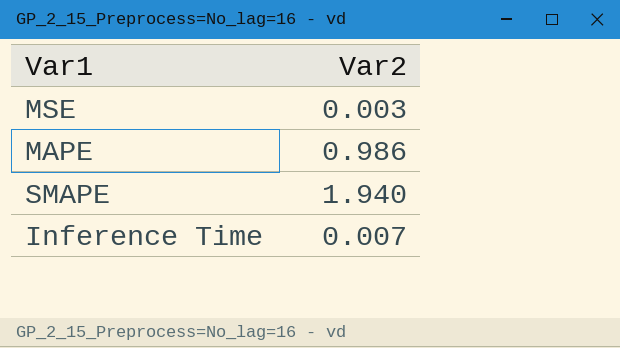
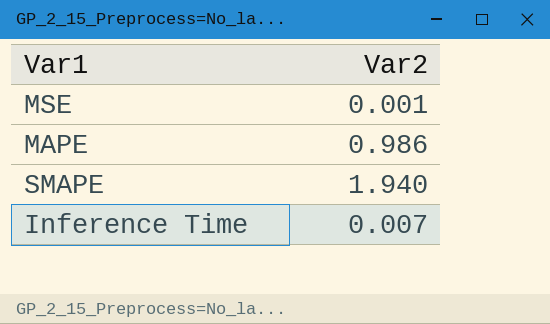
MSE | Var2: 0.003 -> 0.001

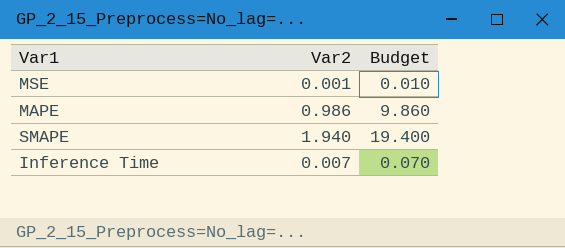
column Budget | formula: none -> [Var2] * 10

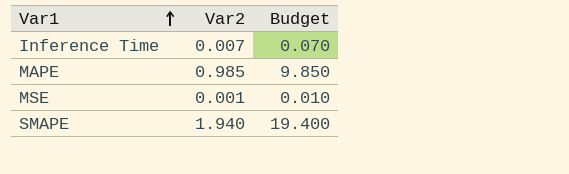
row order: none -> Var1 ascending
MAPE | Var2: 0.986 -> 0.985
MAPE | Budget: 9.860 -> 9.850

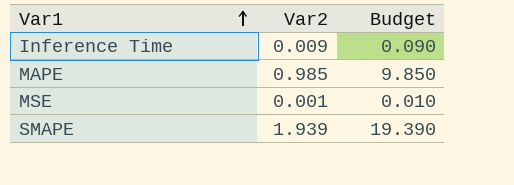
Inference Time | Var2: 0.007 -> 0.009
Inference Time | Budget: 0.070 -> 0.090
SMAPE | Var2: 1.940 -> 1.939
SMAPE | Budget: 19.400 -> 19.390

